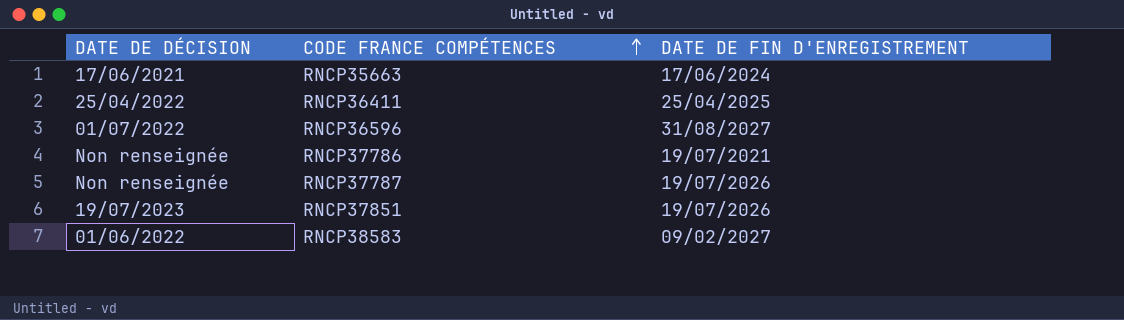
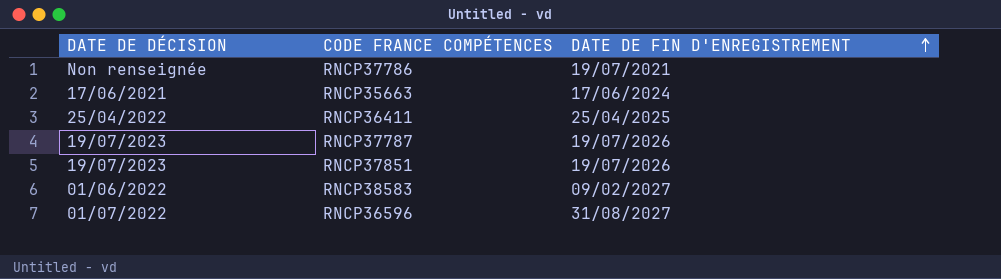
row order: CODE FRANCE COMPÉTENCES ascending -> DATE DE FIN D'ENREGISTREMENT ascending
RNCP37787 | DATE DE DÉCISION: Non renseignée -> 19/07/2023

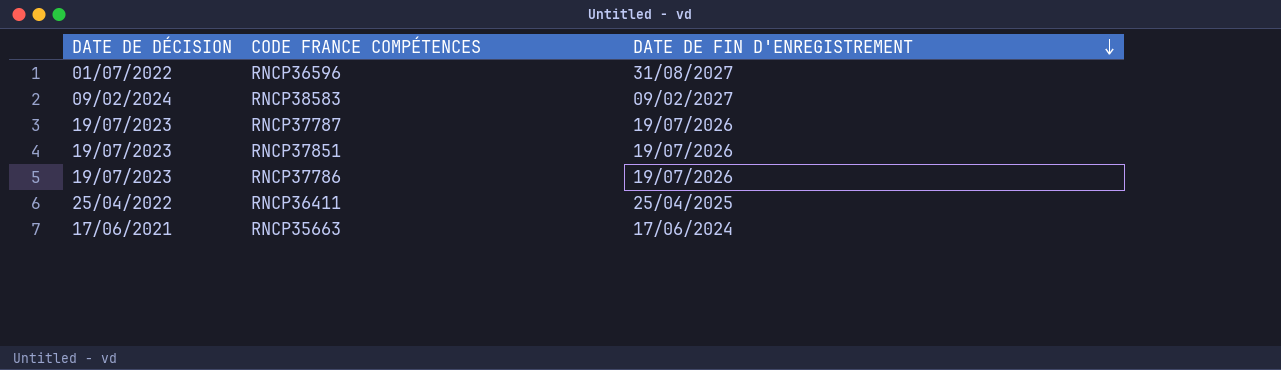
row order: DATE DE FIN D'ENREGISTREMENT ascending -> DATE DE FIN D'ENREGISTREMENT descending
RNCP38583 | DATE DE DÉCISION: 01/06/2022 -> 09/02/2024
RNCP37786 | DATE DE DÉCISION: Non renseignée -> 19/07/2023
RNCP37786 | DATE DE FIN D'ENREGISTREMENT: 19/07/2021 -> 19/07/2026

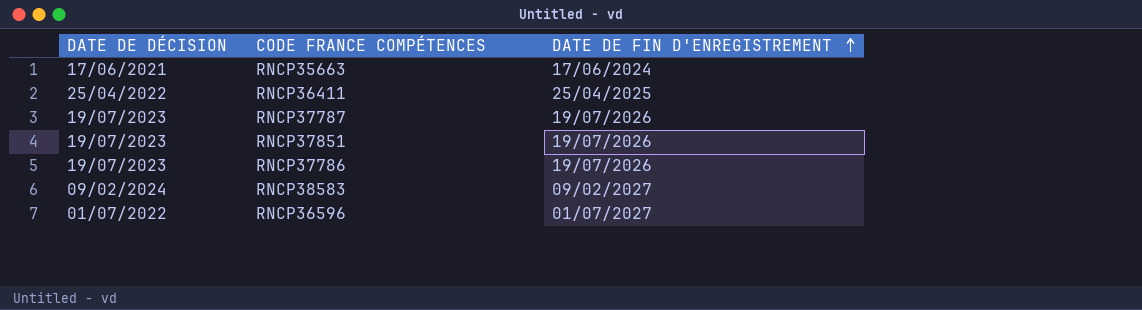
row order: DATE DE FIN D'ENREGISTREMENT descending -> DATE DE FIN D'ENREGISTREMENT ascending
RNCP36596 | DATE DE FIN D'ENREGISTREMENT: 31/08/2027 -> 01/07/2027

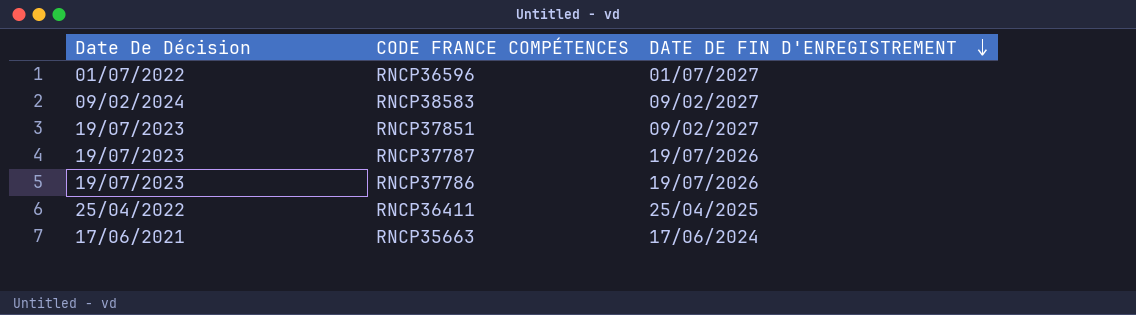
row order: DATE DE FIN D'ENREGISTREMENT ascending -> DATE DE FIN D'ENREGISTREMENT descending
column name: DATE DE DÉCISION -> Date De Décision
RNCP37851 | DATE DE FIN D'ENREGISTREMENT: 19/07/2026 -> 09/02/2027

